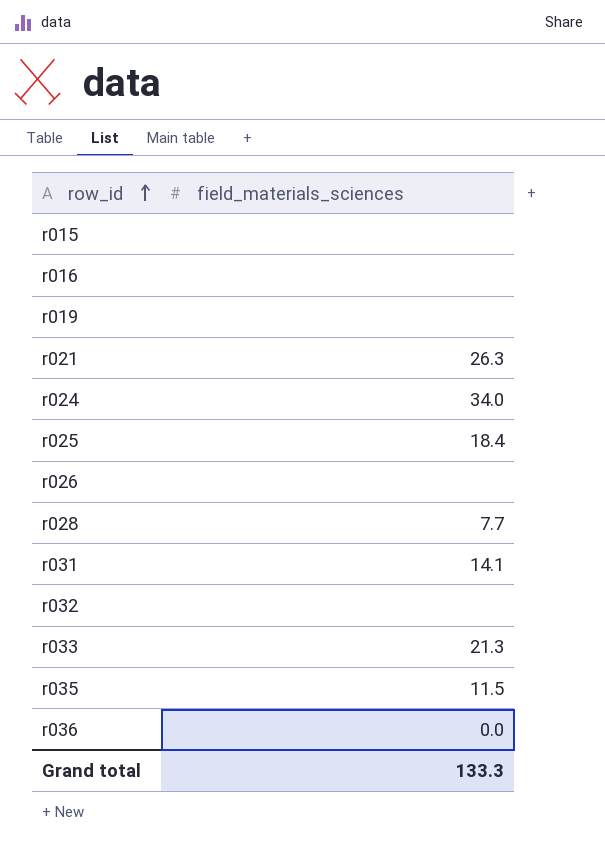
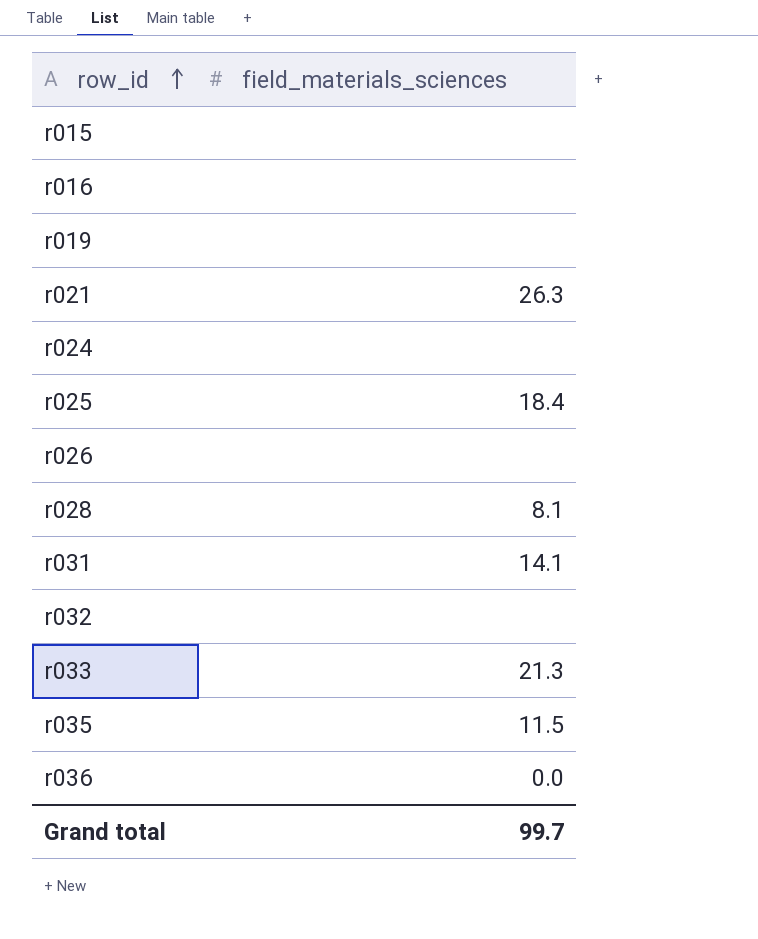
r024 | field_materials_sciences: 34.0 -> none
r028 | field_materials_sciences: 7.7 -> 8.1
Grand total | field_materials_sciences: 133.3 -> 99.7

